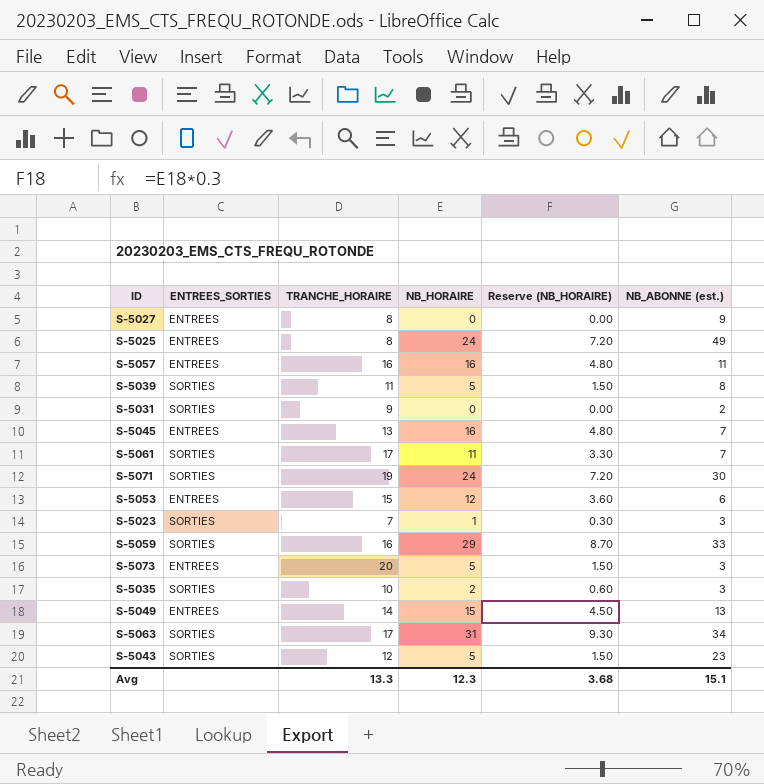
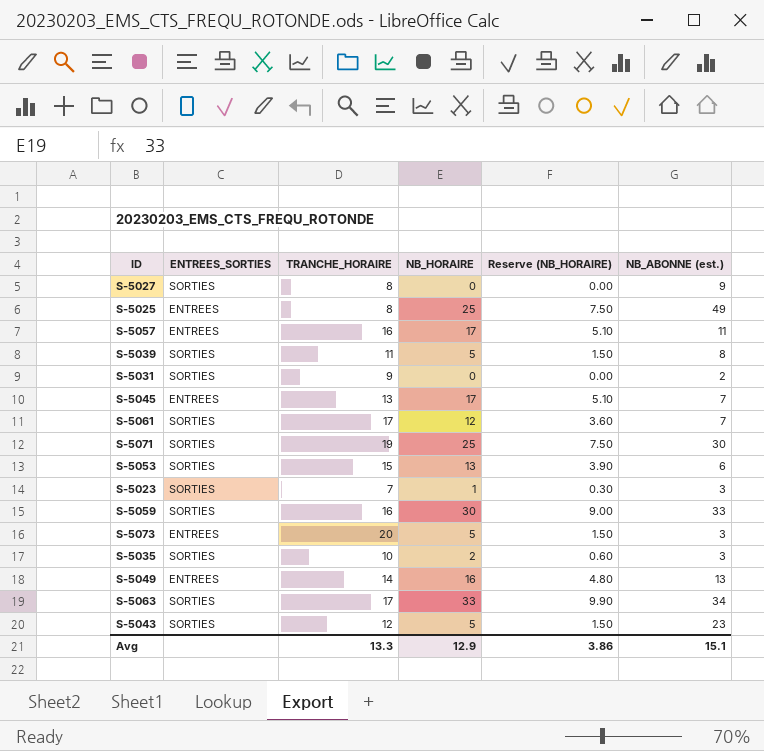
S-5027 | ENTREES_SORTIES: ENTREES -> SORTIES
S-5025 | NB_HORAIRE: 24 -> 25
S-5025 | Reserve (NB_HORAIRE): 7.20 -> 7.50
S-5057 | NB_HORAIRE: 16 -> 17
S-5057 | Reserve (NB_HORAIRE): 4.80 -> 5.10
S-5045 | NB_HORAIRE: 16 -> 17
S-5045 | Reserve (NB_HORAIRE): 4.80 -> 5.10
S-5061 | NB_HORAIRE: 11 -> 12
S-5061 | Reserve (NB_HORAIRE): 3.30 -> 3.60
S-5071 | NB_HORAIRE: 24 -> 25
S-5071 | Reserve (NB_HORAIRE): 7.20 -> 7.50
S-5053 | ENTREES_SORTIES: ENTREES -> SORTIES
S-5053 | NB_HORAIRE: 12 -> 13
S-5053 | Reserve (NB_HORAIRE): 3.60 -> 3.90
S-5059 | NB_HORAIRE: 29 -> 30
S-5059 | Reserve (NB_HORAIRE): 8.70 -> 9.00
S-5049 | NB_HORAIRE: 15 -> 16
S-5049 | Reserve (NB_HORAIRE): 4.50 -> 4.80
S-5063 | NB_HORAIRE: 31 -> 33
S-5063 | Reserve (NB_HORAIRE): 9.30 -> 9.90
Avg | NB_HORAIRE: 12.3 -> 12.9
Avg | Reserve (NB_HORAIRE): 3.68 -> 3.86

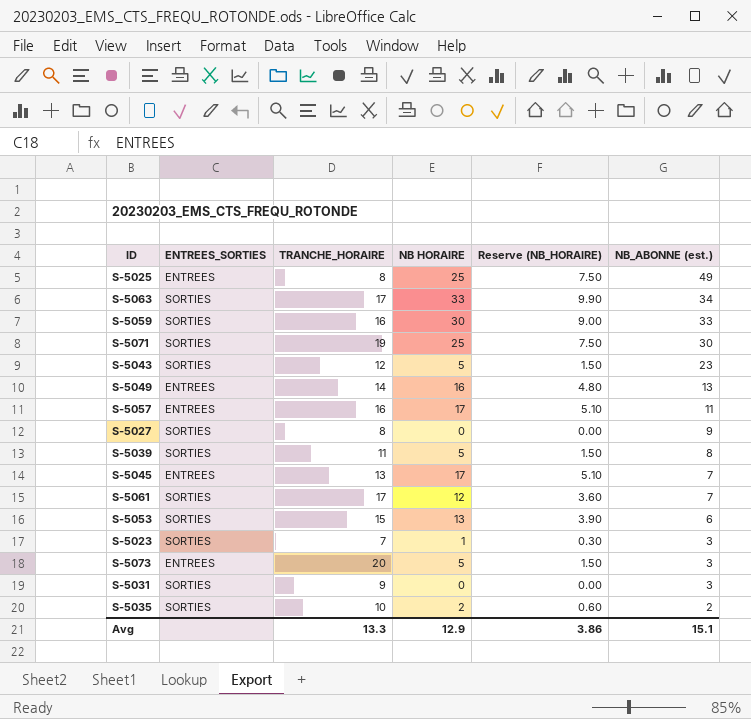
row order: none -> NB_ABONNE (est.) descending
column name: NB_HORAIRE -> NB HORAIRE
S-5031 | NB_ABONNE (est.): 2 -> 3
S-5035 | NB_ABONNE (est.): 3 -> 2

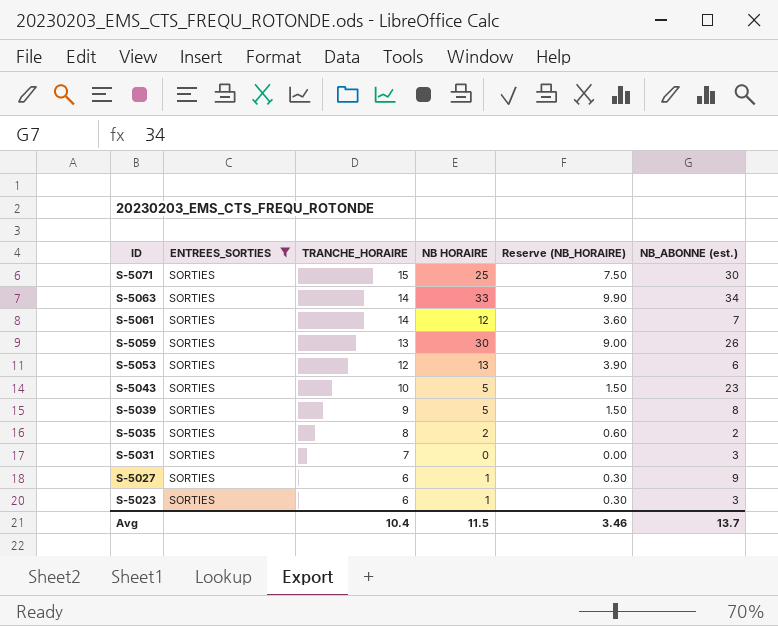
filter: none -> ENTREES_SORTIES = SORTIES
row order: NB_ABONNE (est.) descending -> ID descending
S-5071 | TRANCHE_HORAIRE: 19 -> 15
S-5063 | TRANCHE_HORAIRE: 17 -> 14
S-5061 | TRANCHE_HORAIRE: 17 -> 14
S-5059 | TRANCHE_HORAIRE: 16 -> 13
S-5059 | NB_ABONNE (est.): 33 -> 26
S-5053 | TRANCHE_HORAIRE: 15 -> 12
S-5043 | TRANCHE_HORAIRE: 12 -> 10
S-5039 | TRANCHE_HORAIRE: 11 -> 9
S-5035 | TRANCHE_HORAIRE: 10 -> 8
S-5031 | TRANCHE_HORAIRE: 9 -> 7
S-5027 | TRANCHE_HORAIRE: 8 -> 6
S-5027 | NB HORAIRE: 0 -> 1
S-5027 | Reserve (NB_HORAIRE): 0.00 -> 0.30
S-5023 | TRANCHE_HORAIRE: 7 -> 6
Avg | TRANCHE_HORAIRE: 13.3 -> 10.4
Avg | NB HORAIRE: 12.9 -> 11.5
Avg | Reserve (NB_HORAIRE): 3.86 -> 3.46
Avg | NB_ABONNE (est.): 15.1 -> 13.7

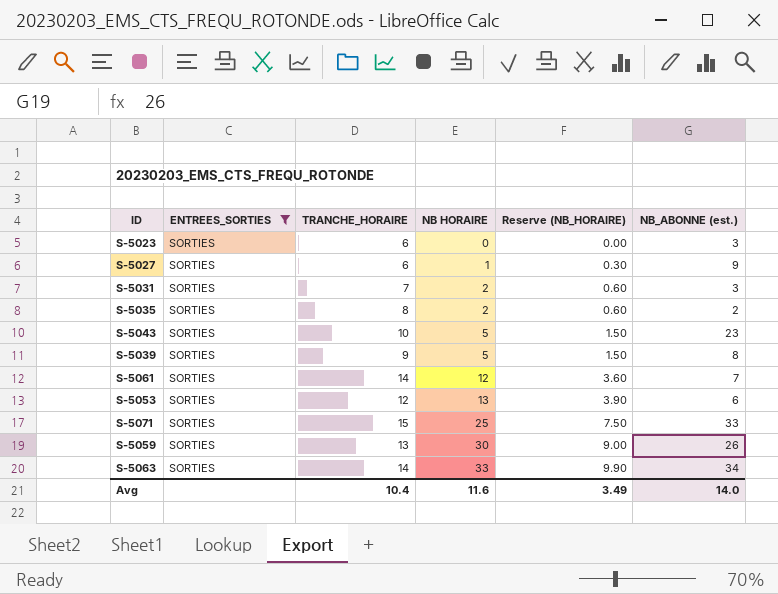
row order: ID descending -> NB HORAIRE ascending
S-5023 | NB HORAIRE: 1 -> 0
S-5023 | Reserve (NB_HORAIRE): 0.30 -> 0.00
S-5031 | NB HORAIRE: 0 -> 2
S-5031 | Reserve (NB_HORAIRE): 0.00 -> 0.60
S-5071 | NB_ABONNE (est.): 30 -> 33
Avg | NB HORAIRE: 11.5 -> 11.6
Avg | Reserve (NB_HORAIRE): 3.46 -> 3.49
Avg | NB_ABONNE (est.): 13.7 -> 14.0

